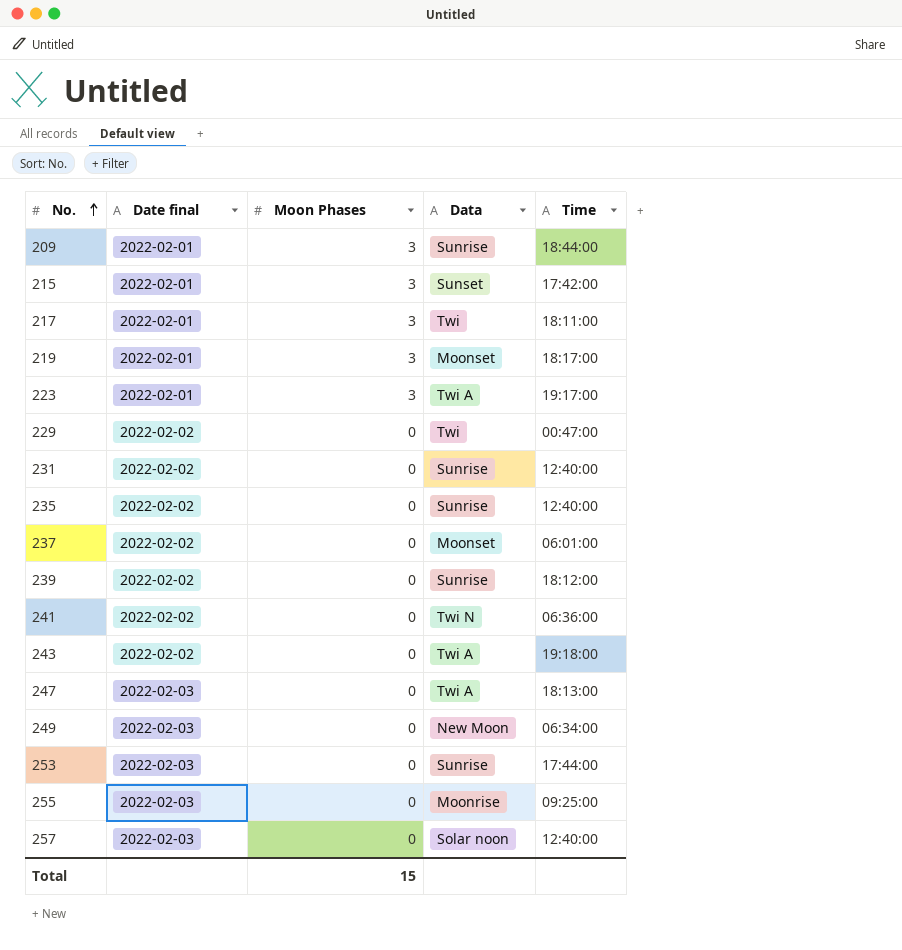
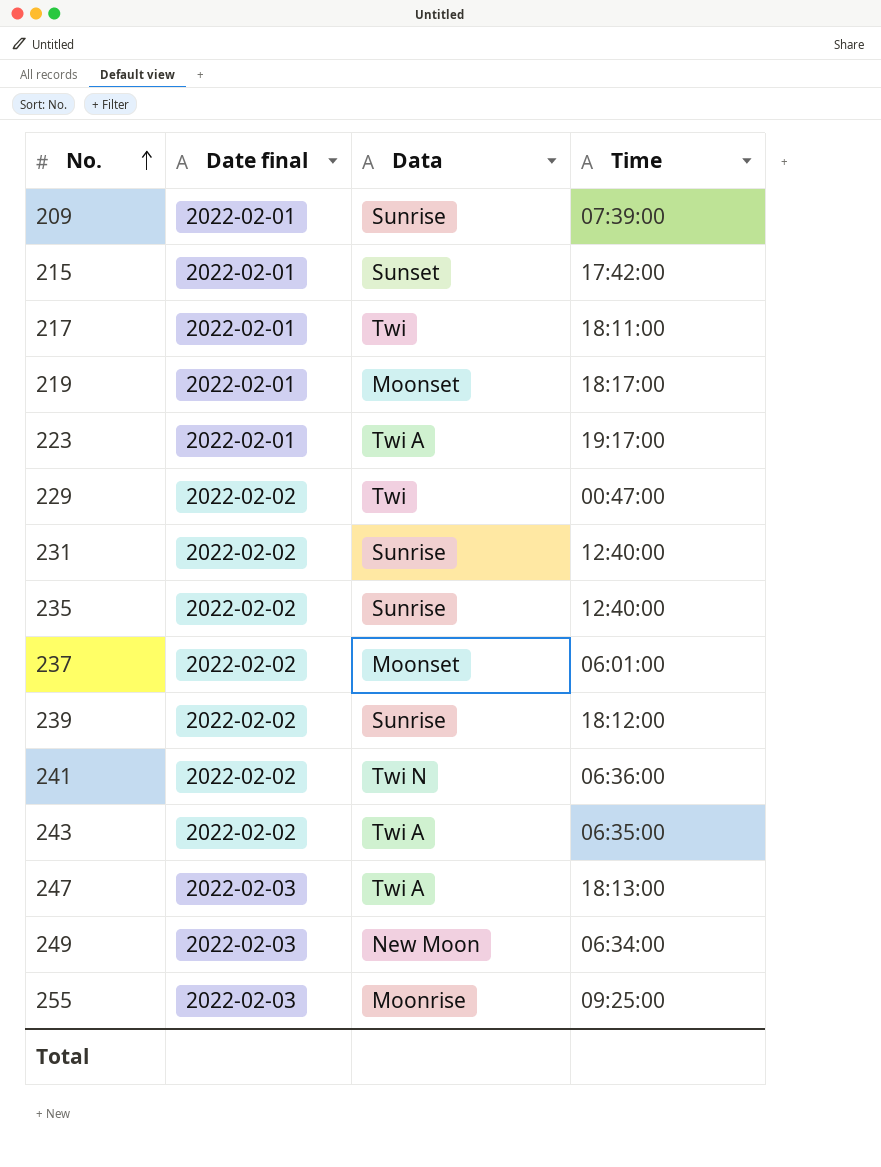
column Moon Phases | position: 3 -> none
row 253: 2022-02-03 | 0 | Sunrise | 17:44:00 -> none
row 257: 2022-02-03 | 0 | Solar noon | 12:40:00 -> none
209 | Time: 18:44:00 -> 07:39:00
243 | Time: 19:18:00 -> 06:35:00

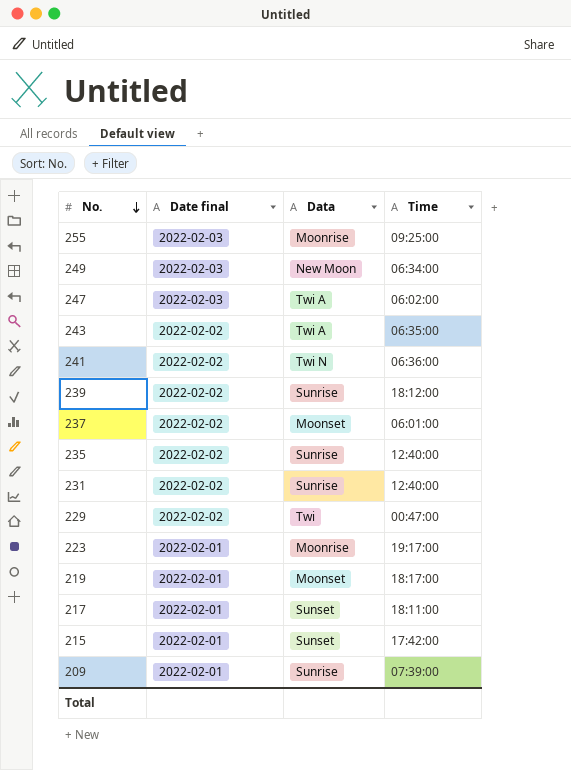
row order: No. ascending -> No. descending
247 | Time: 18:13:00 -> 06:02:00
223 | Data: Twi A -> Moonrise
217 | Data: Twi -> Sunset

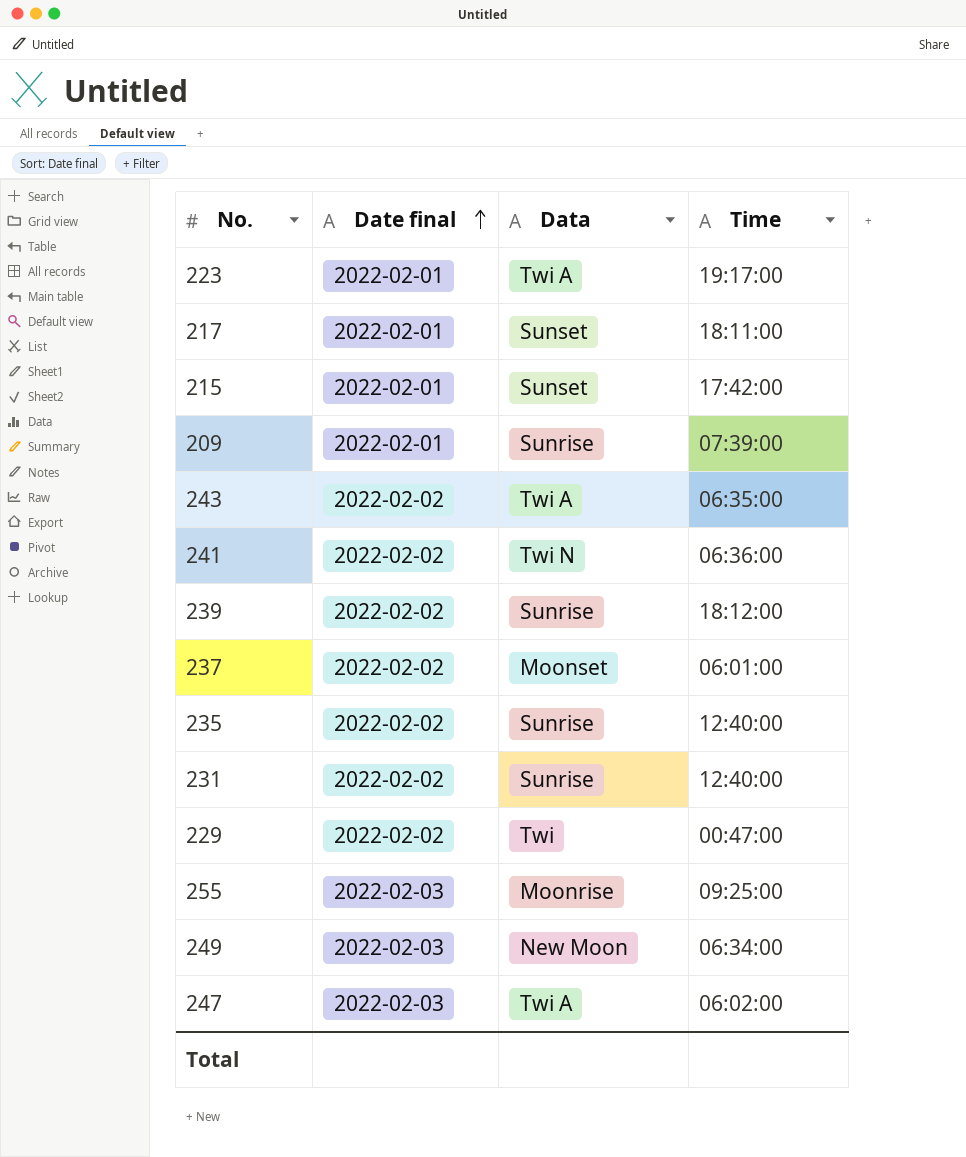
row order: No. descending -> Date final ascending
row 219: 2022-02-01 | Moonset | 18:17:00 -> none
223 | Data: Moonrise -> Twi A

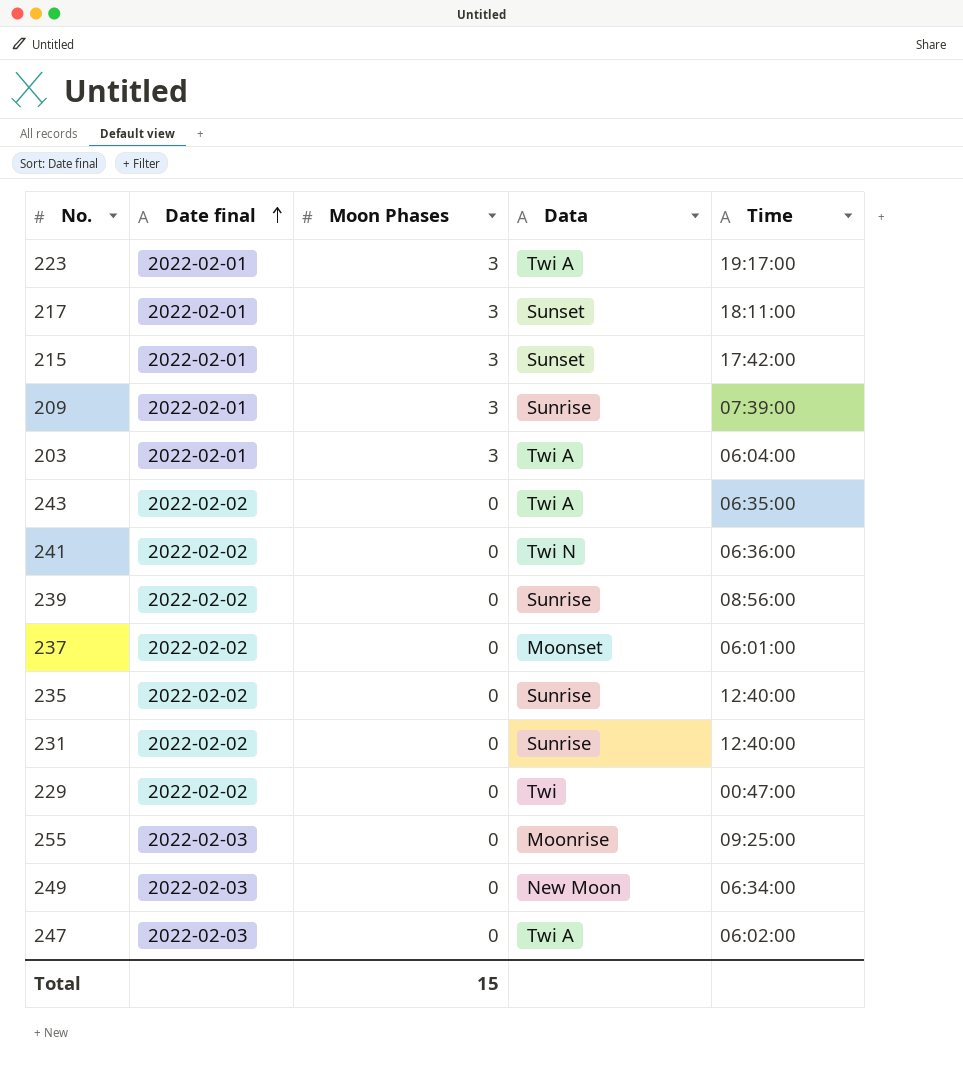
column Moon Phases | position: none -> 3
row 203: none -> 2022-02-01 | 3 | Twi A | 06:04:00
239 | Time: 18:12:00 -> 08:56:00

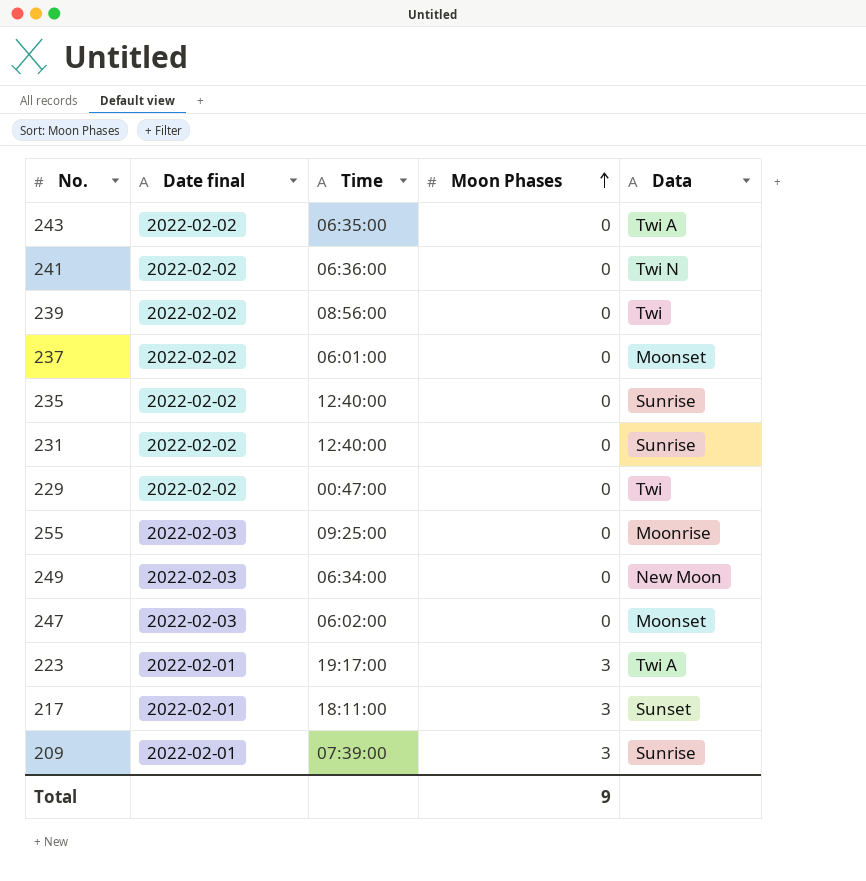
row order: Date final ascending -> Moon Phases ascending
column Time | position: 5 -> 3
row 215: 2022-02-01 | 3 | Sunset | 17:42:00 -> none
row 203: 2022-02-01 | 3 | Twi A | 06:04:00 -> none
239 | Data: Sunrise -> Twi
247 | Data: Twi A -> Moonset
Total | Moon Phases: 15 -> 9

